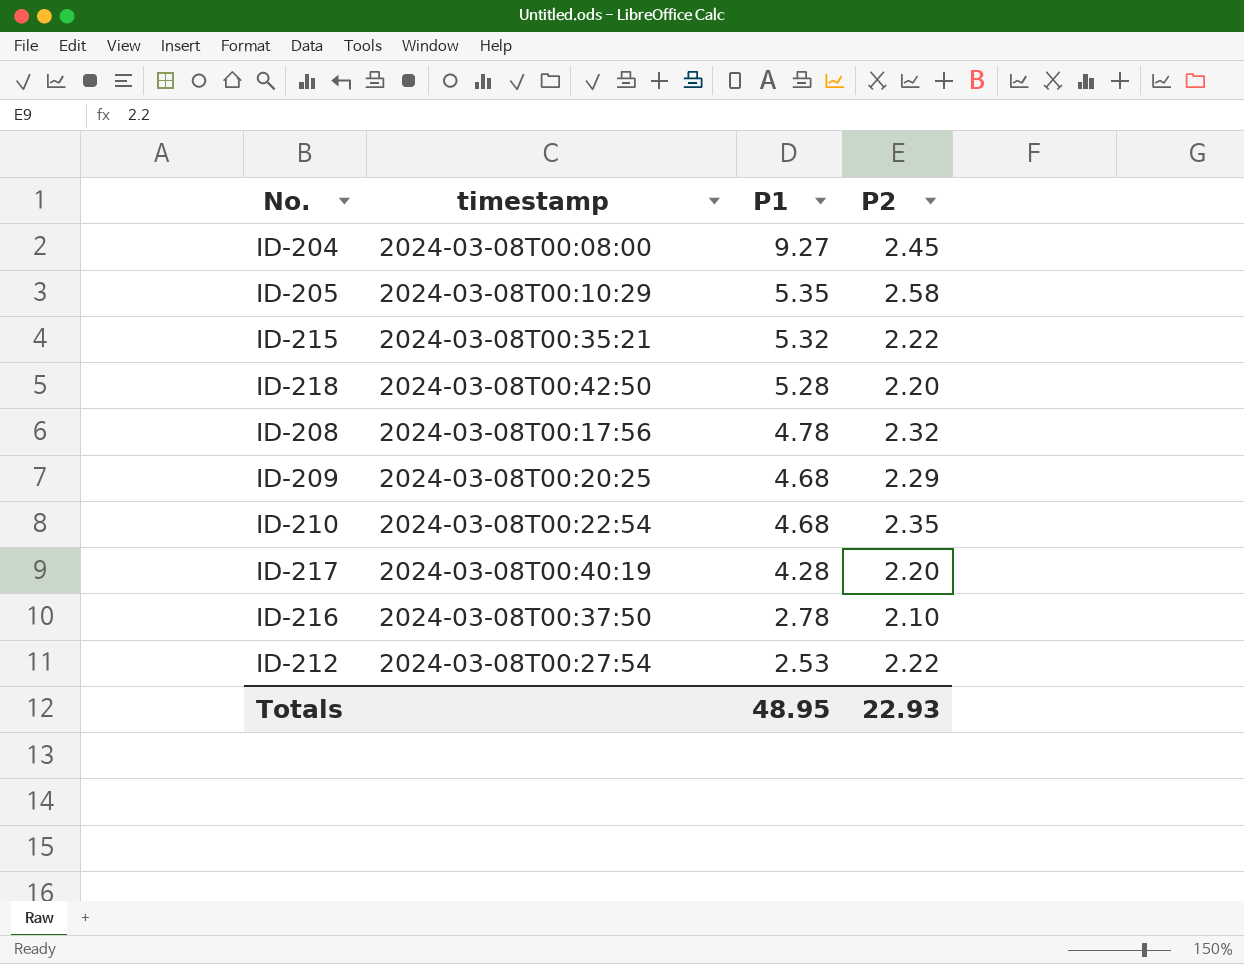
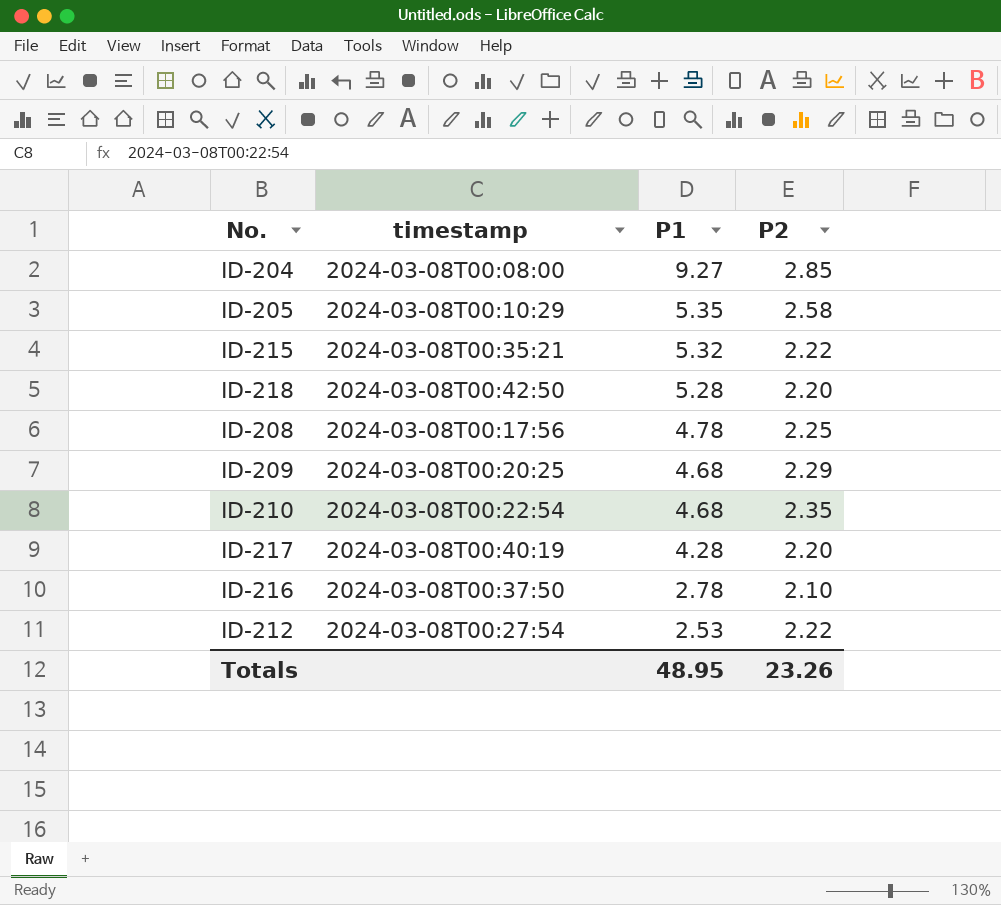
ID-204 | P2: 2.45 -> 2.85
ID-208 | P2: 2.32 -> 2.25
Totals | P2: 22.93 -> 23.26

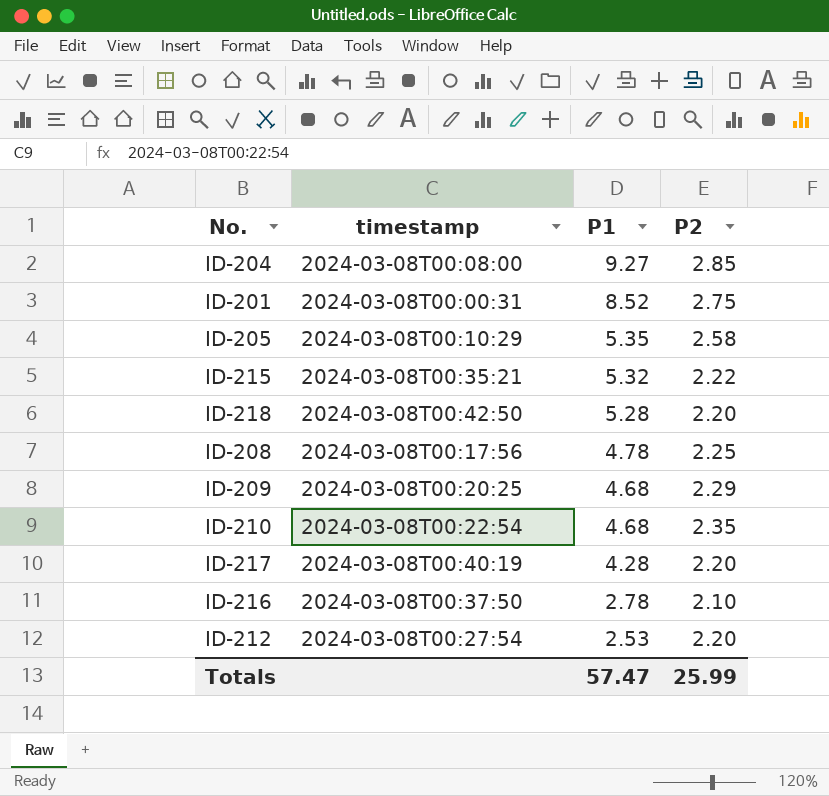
row ID-201: none -> 2024-03-08T00:00:31 | 8.52 | 2.75
ID-212 | P2: 2.22 -> 2.20
Totals | P1: 48.95 -> 57.47
Totals | P2: 23.26 -> 25.99

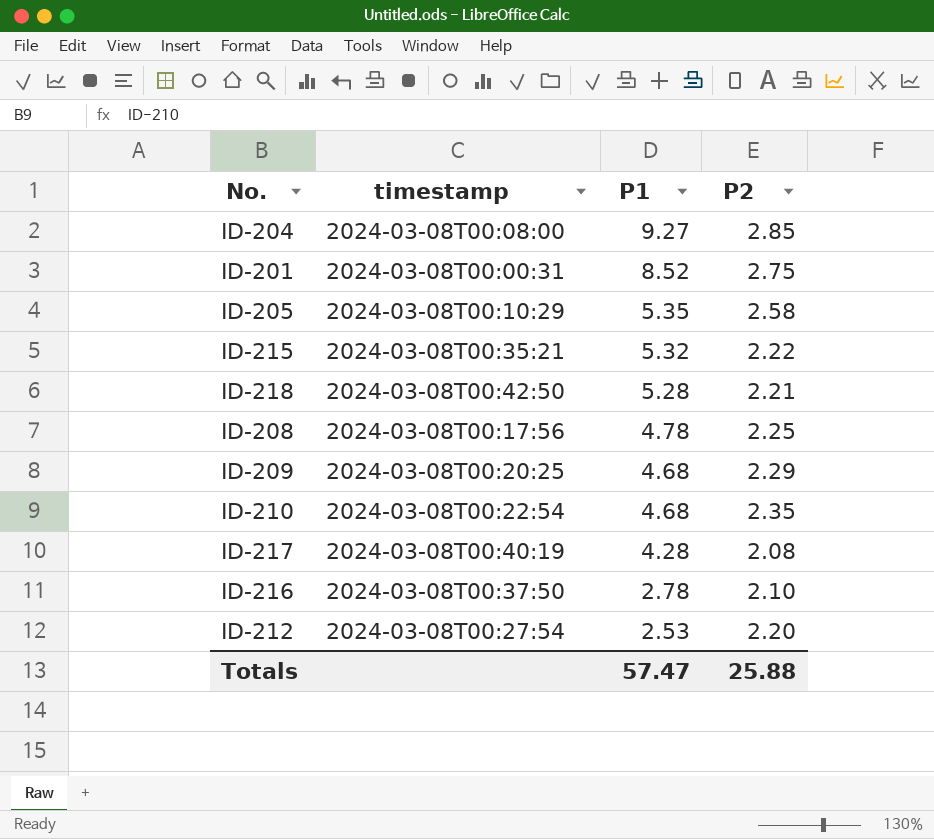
ID-218 | P2: 2.20 -> 2.21
ID-217 | P2: 2.20 -> 2.08
Totals | P2: 25.99 -> 25.88

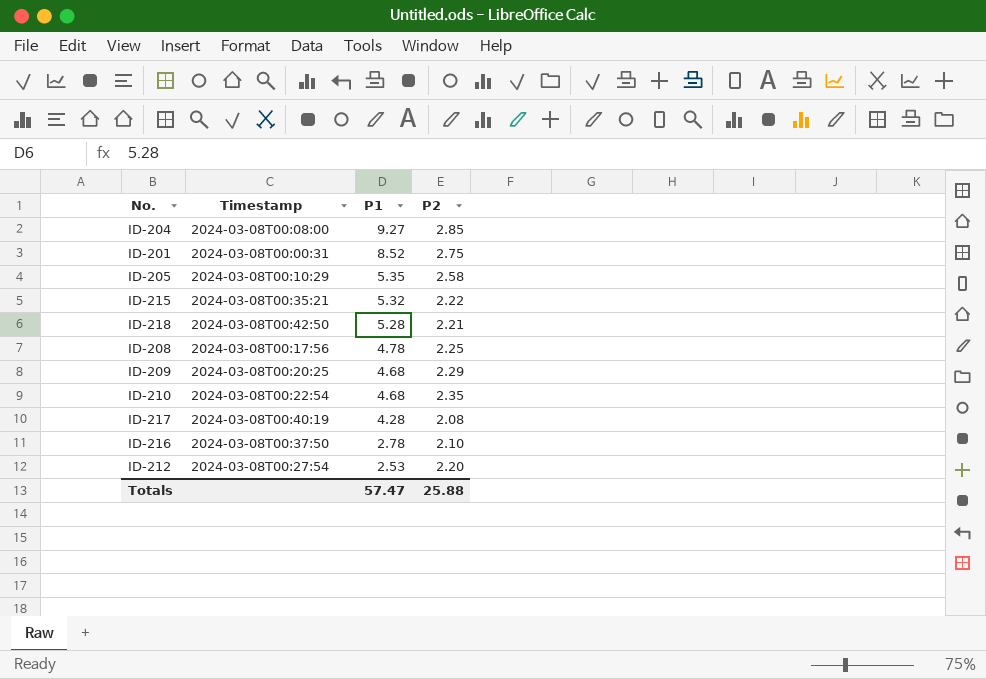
column name: timestamp -> Timestamp

